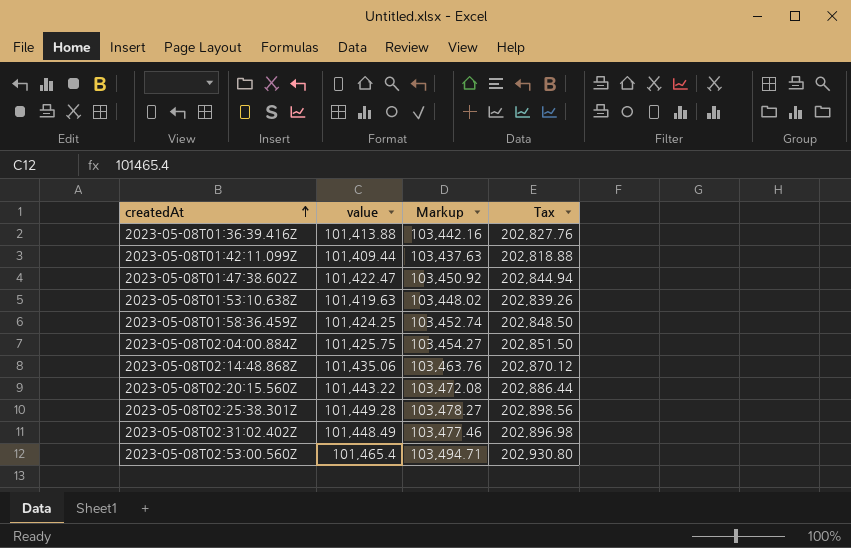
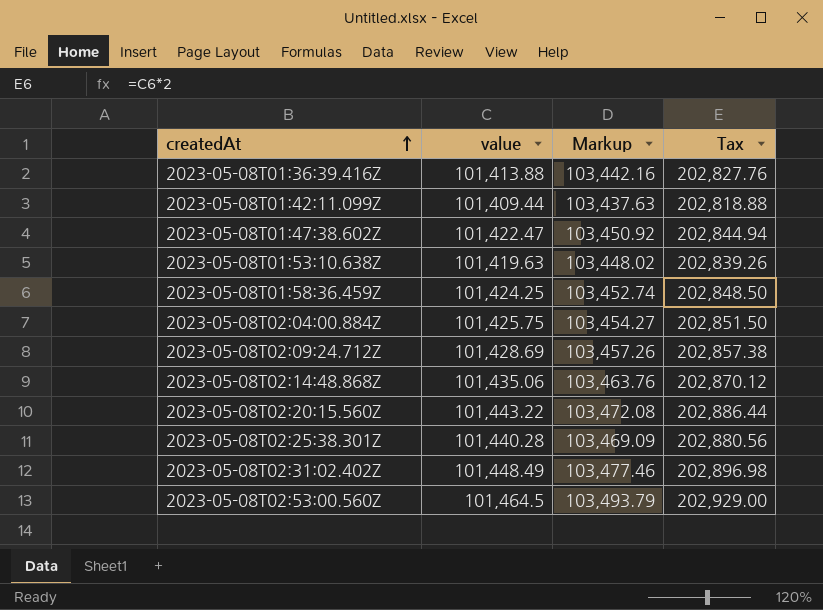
row 2023-05-08T02:09:24.712Z: none -> 101,428.69 | 103,457.26 | 202,857.38
2023-05-08T02:25:38.301Z | value: 101,449.28 -> 101,440.28
2023-05-08T02:25:38.301Z | Markup: 103,478.27 -> 103,469.09
2023-05-08T02:25:38.301Z | Tax: 202,898.56 -> 202,880.56
2023-05-08T02:53:00.560Z | value: 101,465.4 -> 101,464.5
2023-05-08T02:53:00.560Z | Markup: 103,494.71 -> 103,493.79
2023-05-08T02:53:00.560Z | Tax: 202,930.80 -> 202,929.00

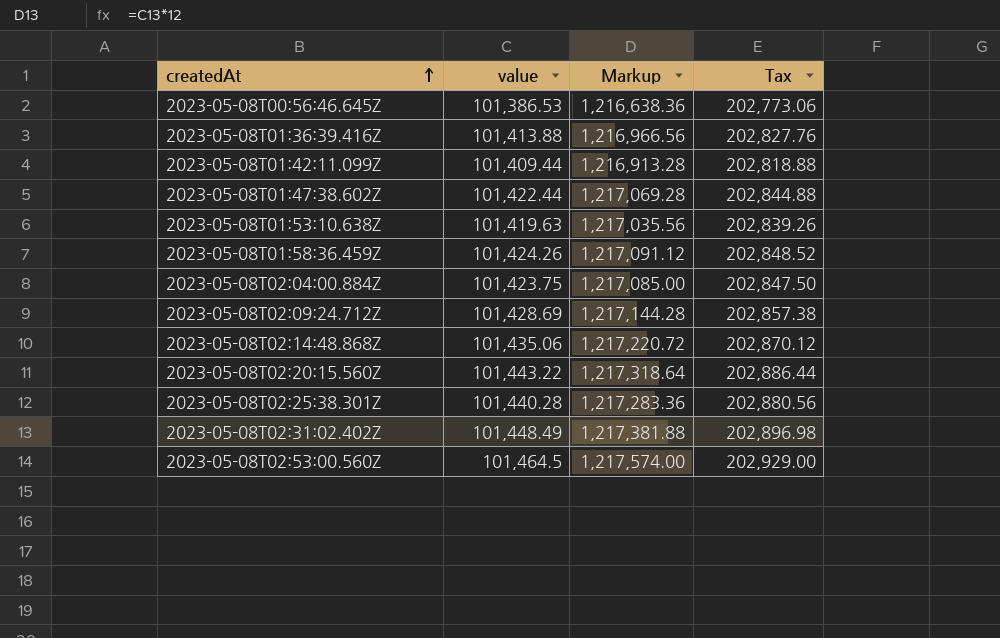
column Markup | formula: [value] * 1.02 -> [value] * 12
row 2023-05-08T00:56:46.645Z: none -> 101,386.53 | 1,216,638.36 | 202,773.06
2023-05-08T01:47:38.602Z | value: 101,422.47 -> 101,422.44
2023-05-08T01:47:38.602Z | Tax: 202,844.94 -> 202,844.88
2023-05-08T01:58:36.459Z | value: 101,424.25 -> 101,424.26
2023-05-08T01:58:36.459Z | Tax: 202,848.50 -> 202,848.52
2023-05-08T02:04:00.884Z | value: 101,425.75 -> 101,423.75
2023-05-08T02:04:00.884Z | Tax: 202,851.50 -> 202,847.50

